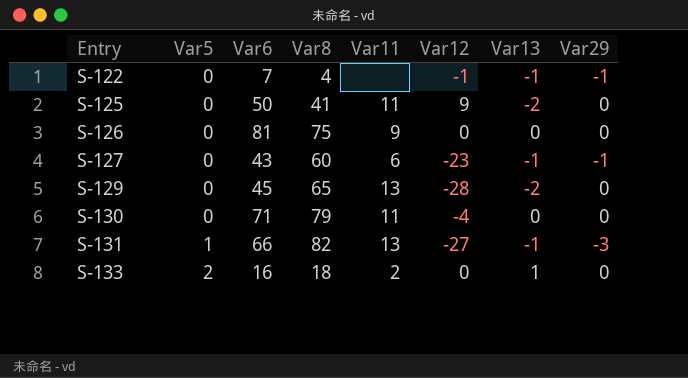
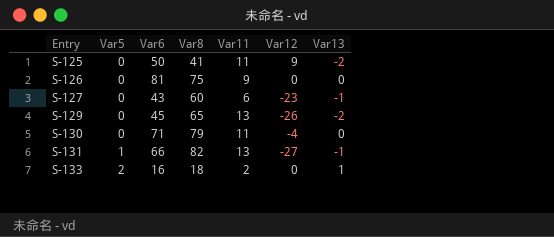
column Var29 | position: 8 -> none
row S-122: 0 | 7 | 4 | none | -1 | -1 | -1 -> none
S-129 | Var12: -28 -> -26

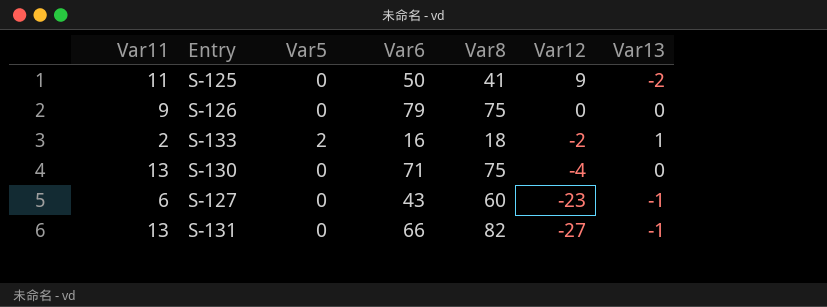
row order: Entry ascending -> Var12 descending
column Var11 | position: 5 -> 1
row S-129: 0 | 45 | 65 | 13 | -26 | -2 -> none
S-126 | Var6: 81 -> 79
S-133 | Var12: 0 -> -2
S-130 | Var11: 11 -> 13
S-130 | Var8: 79 -> 75
S-131 | Var5: 1 -> 0

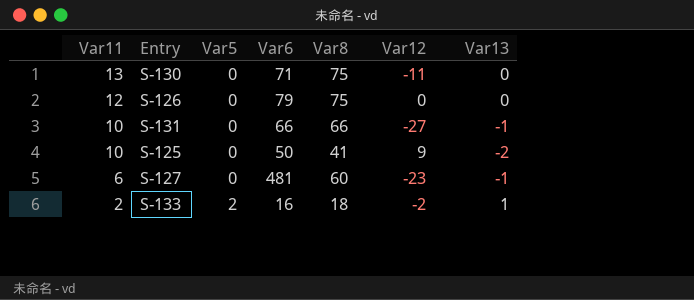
row order: Var12 descending -> Var11 descending
S-130 | Var12: -4 -> -11
S-126 | Var11: 9 -> 12
S-131 | Var11: 13 -> 10
S-131 | Var8: 82 -> 66
S-125 | Var11: 11 -> 10
S-127 | Var6: 43 -> 481

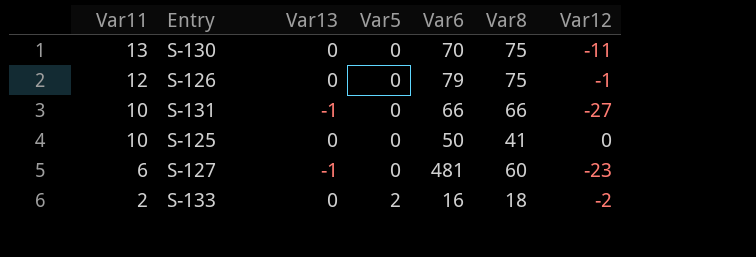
column Var13 | position: 7 -> 3
S-130 | Var6: 71 -> 70
S-126 | Var12: 0 -> -1
S-125 | Var13: -2 -> 0
S-125 | Var12: 9 -> 0
S-133 | Var13: 1 -> 0

